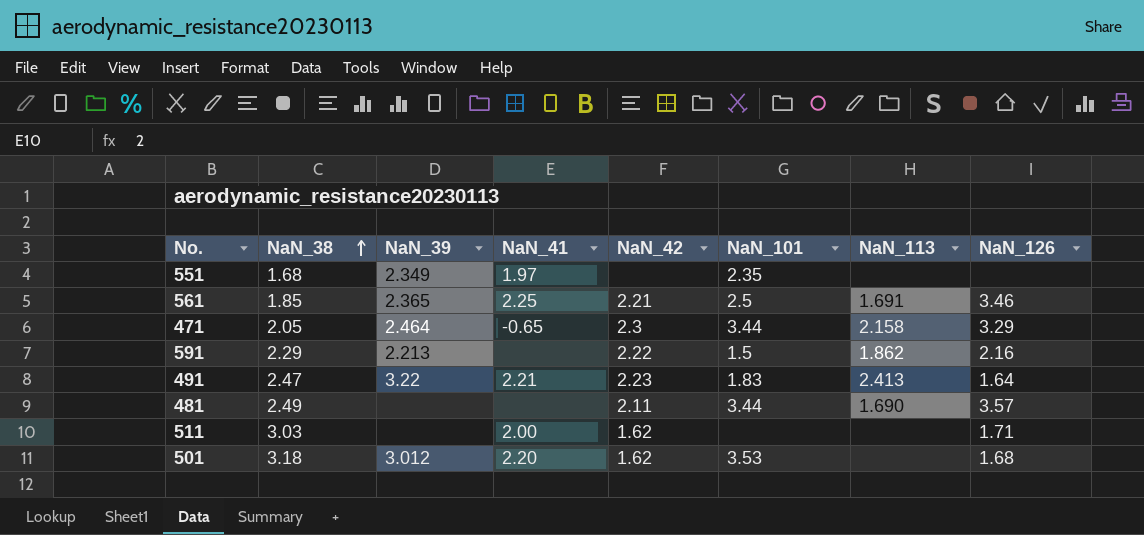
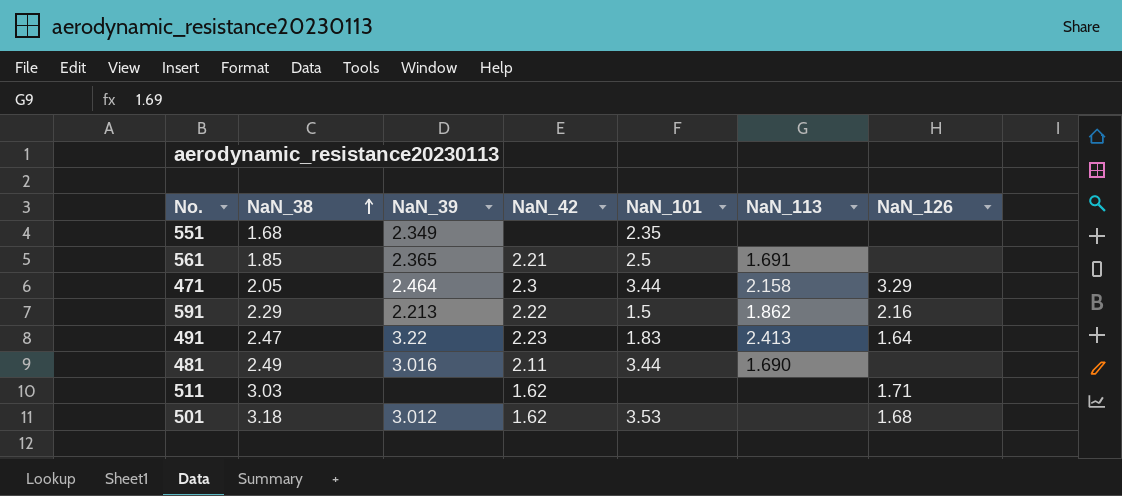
column NaN_41 | position: 4 -> none
561 | NaN_126: 3.46 -> none
481 | NaN_39: none -> 3.016
481 | NaN_126: 3.57 -> none

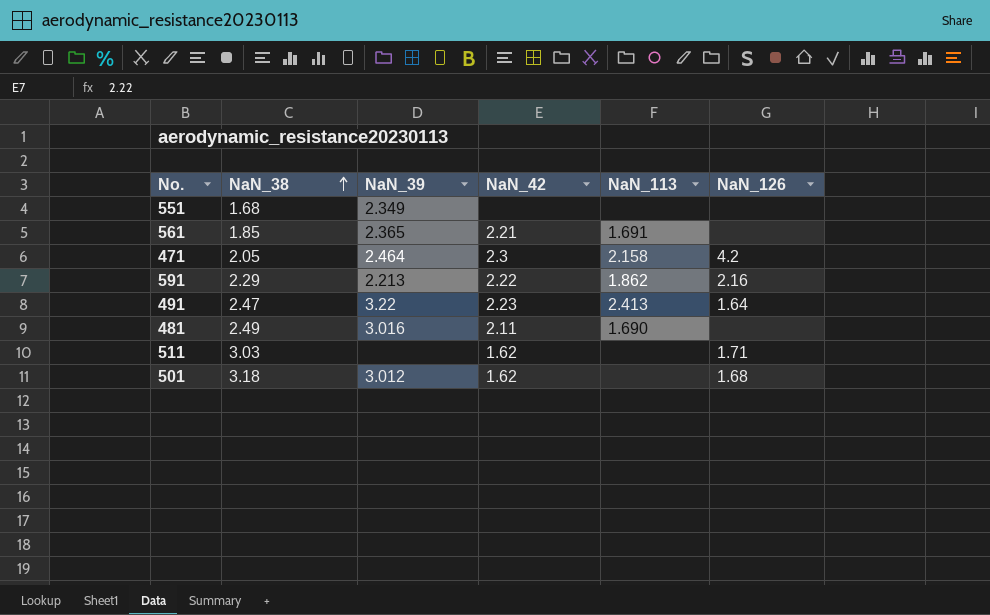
column NaN_101 | position: 5 -> none
471 | NaN_126: 3.29 -> 4.2

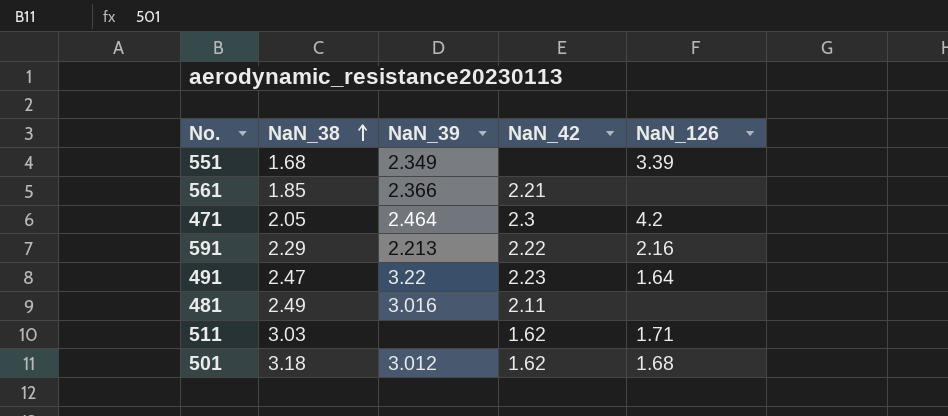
column NaN_113 | position: 5 -> none
551 | NaN_126: none -> 3.39
561 | NaN_39: 2.365 -> 2.366

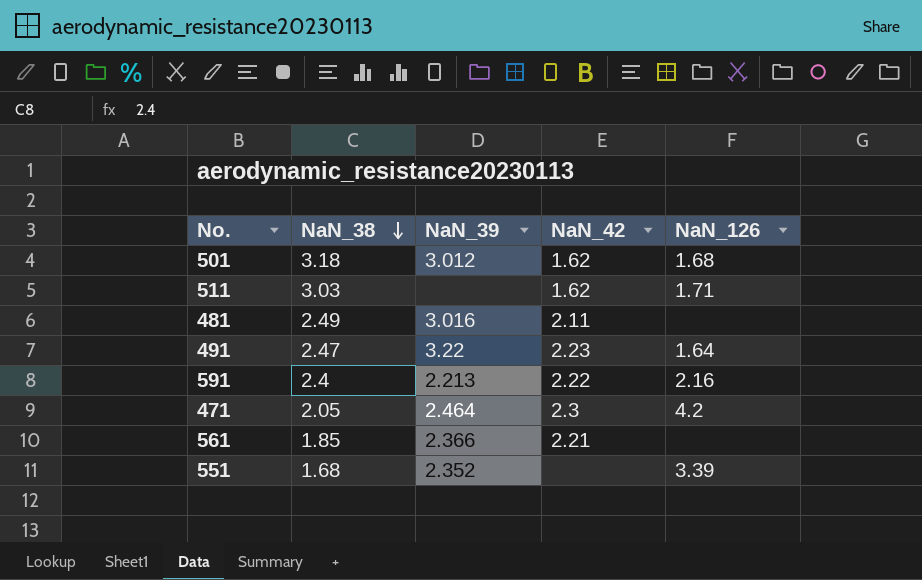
row order: NaN_38 ascending -> NaN_38 descending
591 | NaN_38: 2.29 -> 2.4
551 | NaN_39: 2.349 -> 2.352

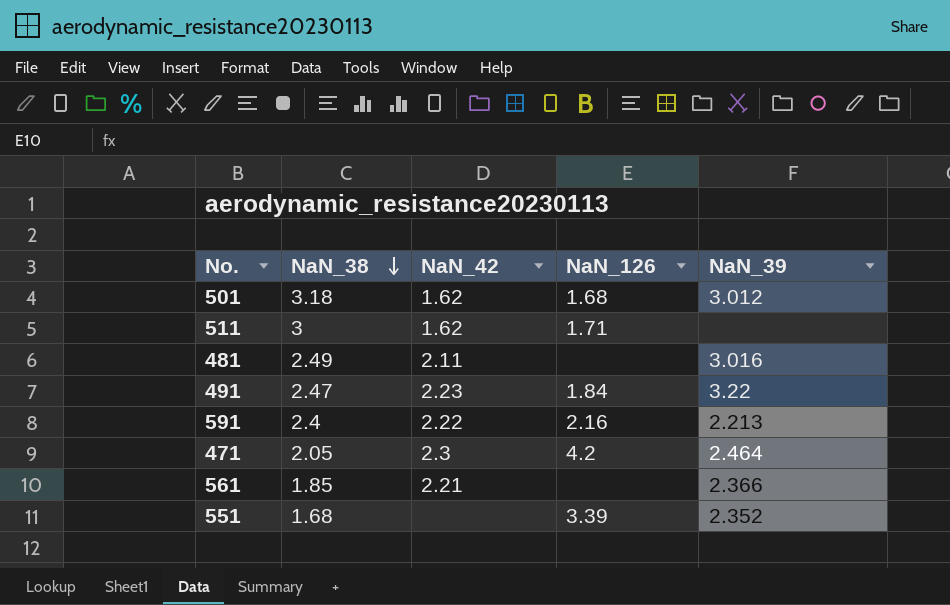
column NaN_39 | position: 3 -> 5
511 | NaN_38: 3.03 -> 3
491 | NaN_126: 1.64 -> 1.84

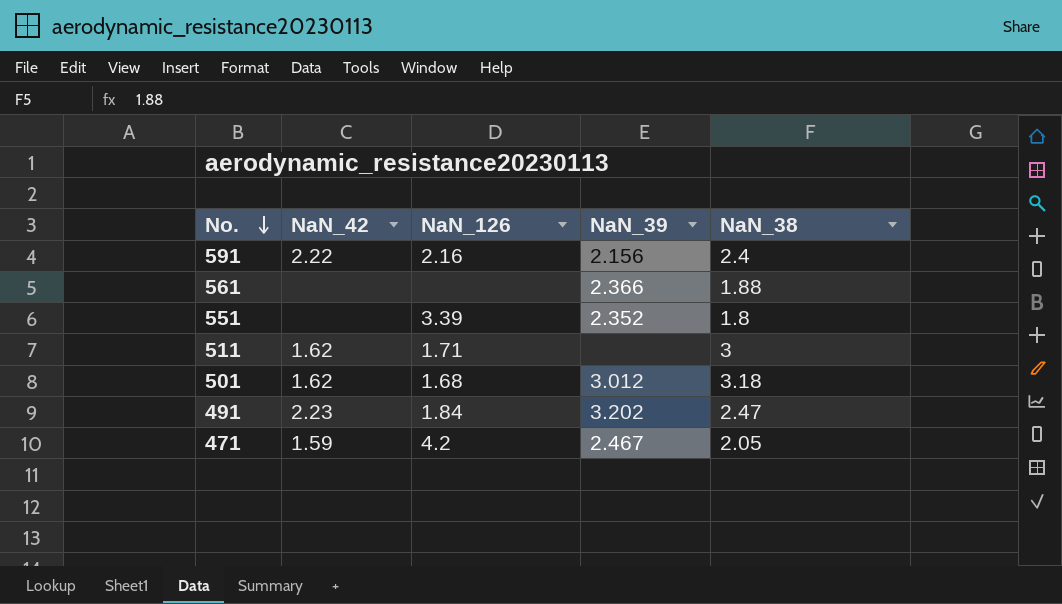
row order: NaN_38 descending -> No. descending
column NaN_38 | position: 2 -> 5
row 481: 2.49 | 2.11 | none | 3.016 -> none
591 | NaN_39: 2.213 -> 2.156
561 | NaN_42: 2.21 -> none
561 | NaN_38: 1.85 -> 1.88
551 | NaN_38: 1.68 -> 1.8
491 | NaN_39: 3.22 -> 3.202
471 | NaN_42: 2.3 -> 1.59
471 | NaN_39: 2.464 -> 2.467

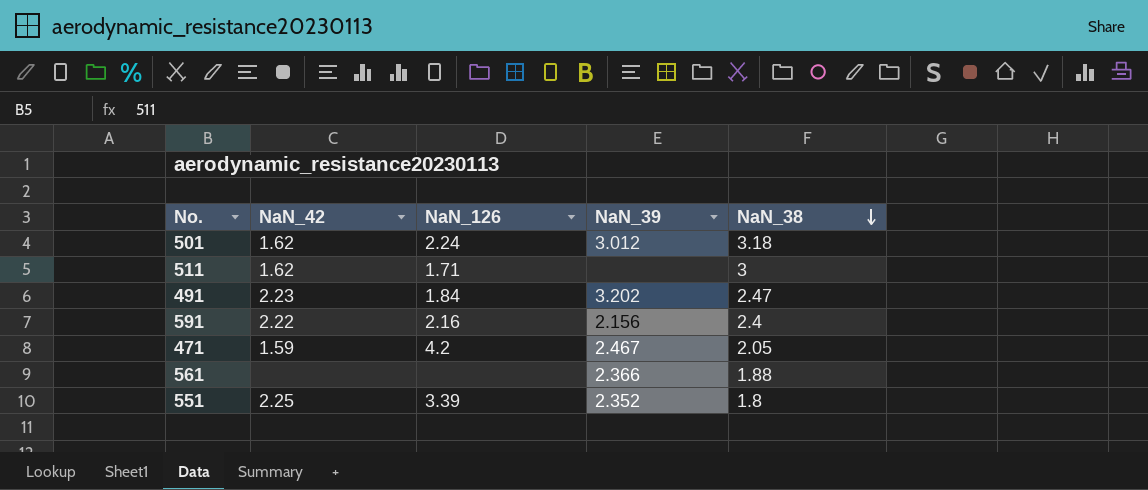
row order: No. descending -> NaN_38 descending
501 | NaN_126: 1.68 -> 2.24
551 | NaN_42: none -> 2.25

